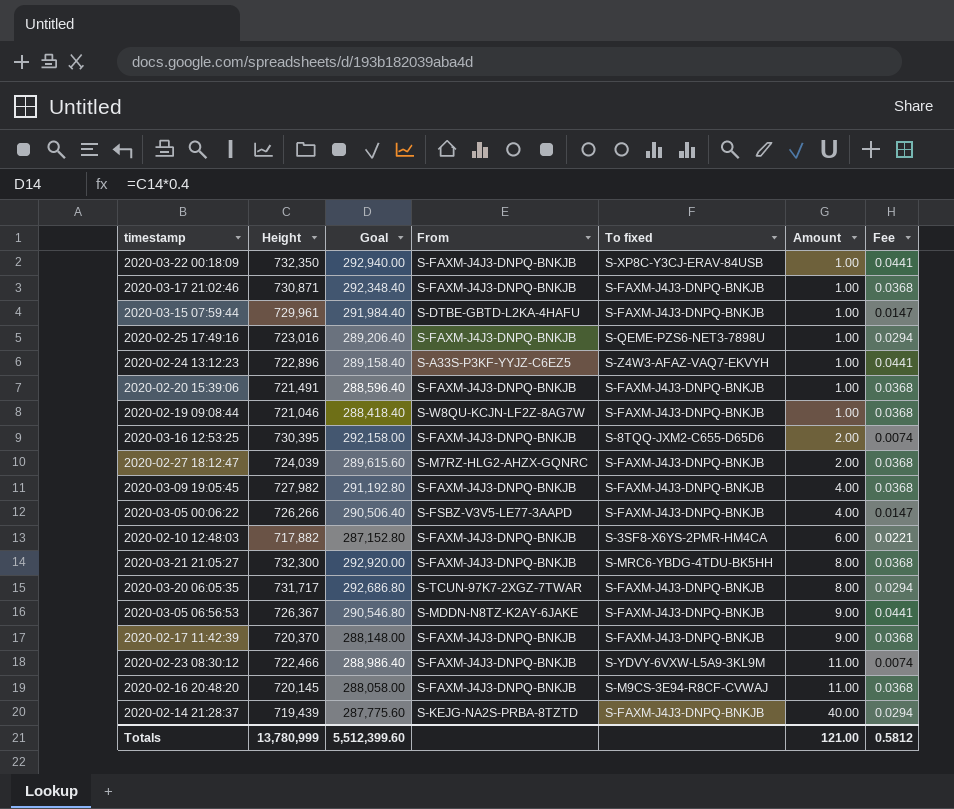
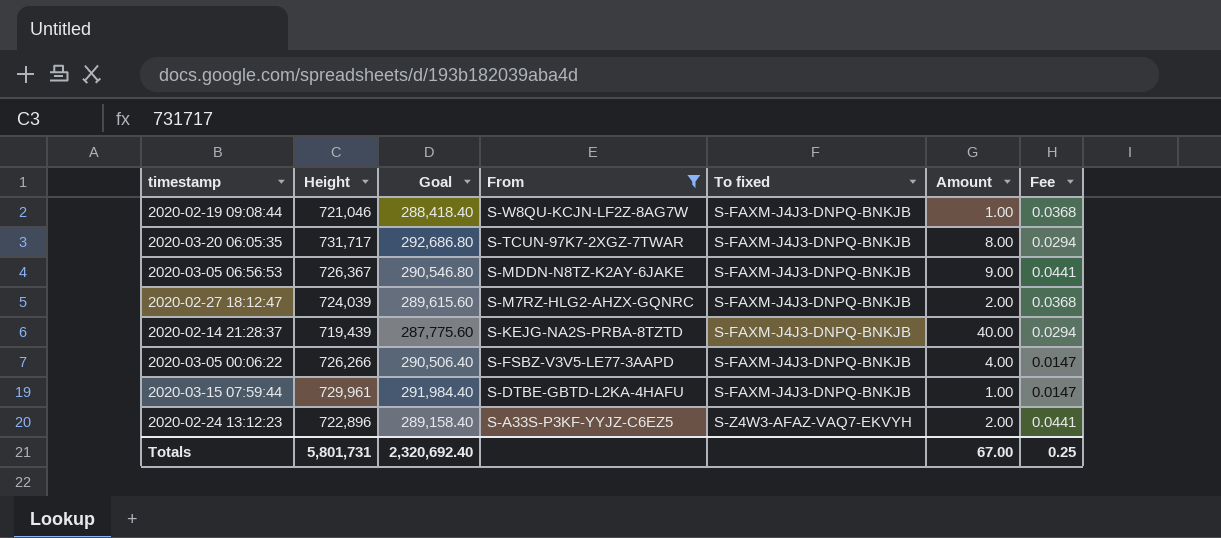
filter: none -> From != S-FAXM-J4J3-DNPQ-BNKJB
row order: Amount ascending -> From descending
2020-02-24 13:12:23 | Amount: 1.00 -> 2.00
Totals | Height: 13,780,999 -> 5,801,731
Totals | Goal: 5,512,399.60 -> 2,320,692.40
Totals | Amount: 121.00 -> 67.00
Totals | Fee: 0.5812 -> 0.25

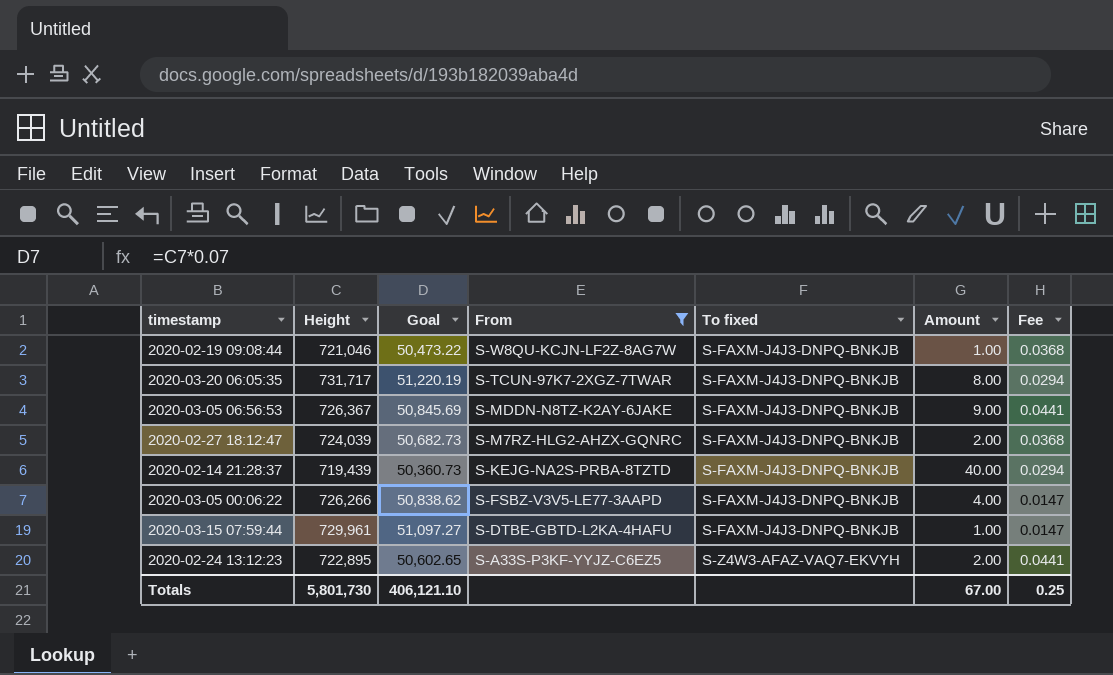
column Goal | formula: [Height] * 0.4 -> [Height] * 0.07
2020-02-24 13:12:23 | Height: 722,896 -> 722,895
Totals | Height: 5,801,731 -> 5,801,730
Totals | Goal: 2,320,692.40 -> 406,121.10

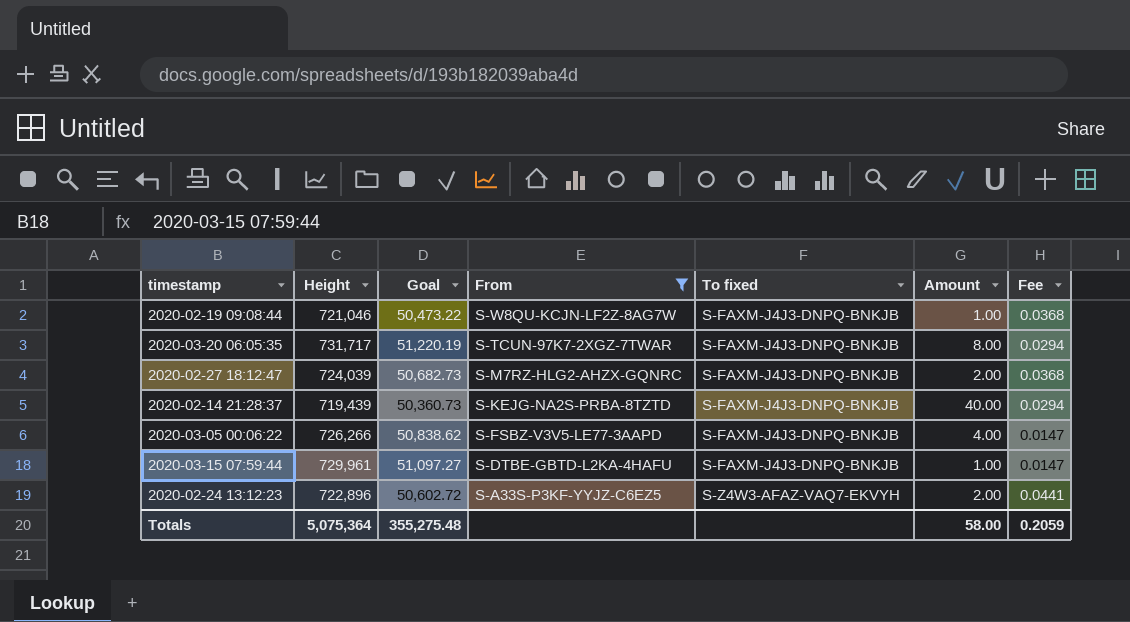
row 2020-03-05 06:56:53: 726,367 | 50,845.69 | S-MDDN-N8TZ-K2AY-6JAKE | S-FAXM-J4J3-DNPQ-BNKJB | 9.00 | 0.0441 -> none
2020-02-24 13:12:23 | Height: 722,895 -> 722,896
2020-02-24 13:12:23 | Goal: 50,602.65 -> 50,602.72
Totals | Height: 5,801,730 -> 5,075,364
Totals | Goal: 406,121.10 -> 355,275.48
Totals | Amount: 67.00 -> 58.00
Totals | Fee: 0.25 -> 0.2059

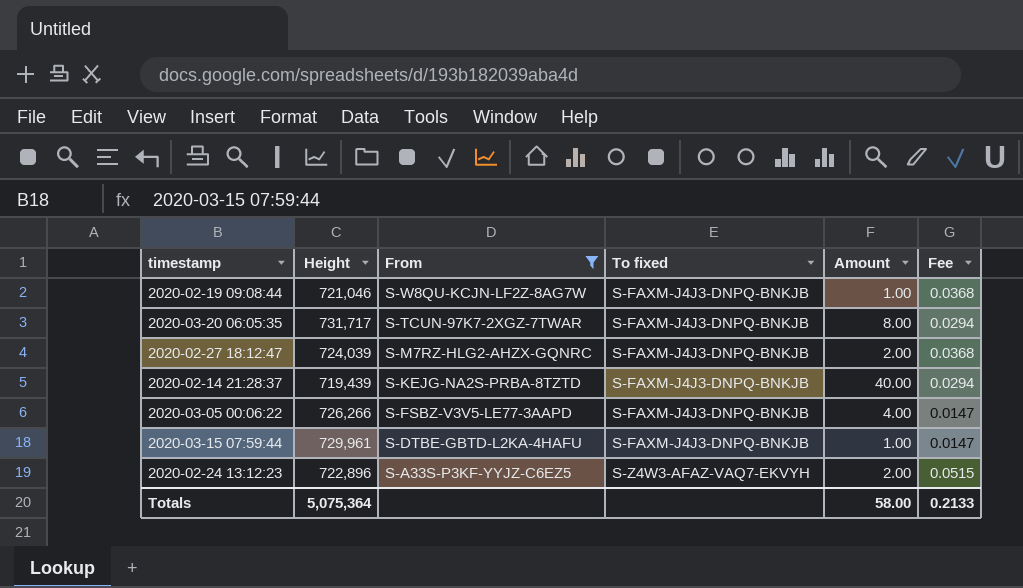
column Goal | formula: [Height] * 0.07 -> none
2020-02-24 13:12:23 | Fee: 0.0441 -> 0.0515
Totals | Fee: 0.2059 -> 0.2133

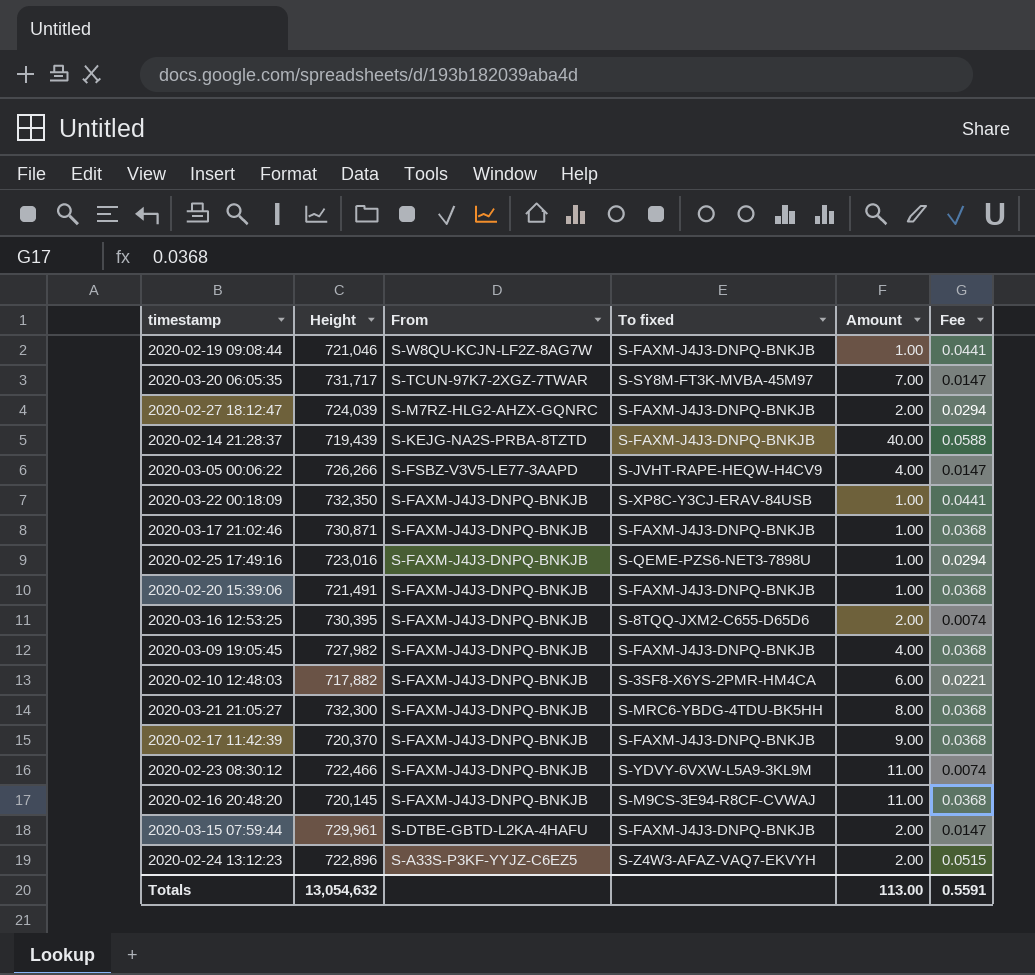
filter: From != S-FAXM-J4J3-DNPQ-BNKJB -> none
2020-02-19 09:08:44 | Fee: 0.0368 -> 0.0441
2020-03-20 06:05:35 | To fixed: S-FAXM-J4J3-DNPQ-BNKJB -> S-SY8M-FT3K-MVBA-45M97
2020-03-20 06:05:35 | Amount: 8.00 -> 7.00
2020-03-20 06:05:35 | Fee: 0.0294 -> 0.0147
2020-02-27 18:12:47 | Fee: 0.0368 -> 0.0294
2020-02-14 21:28:37 | Fee: 0.0294 -> 0.0588
2020-03-05 00:06:22 | To fixed: S-FAXM-J4J3-DNPQ-BNKJB -> S-JVHT-RAPE-HEQW-H4CV9
2020-03-15 07:59:44 | Amount: 1.00 -> 2.00
Totals | Height: 5,075,364 -> 13,054,632
Totals | Amount: 58.00 -> 113.00
Totals | Fee: 0.2133 -> 0.5591

